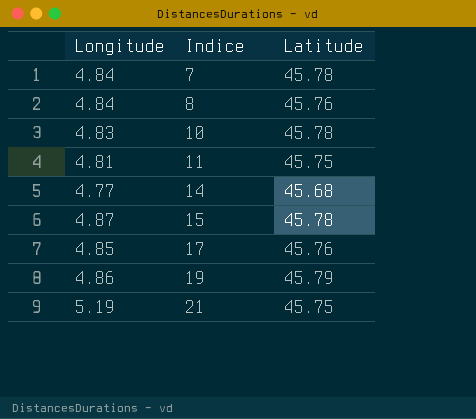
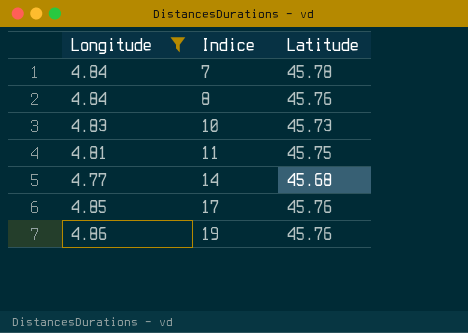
filter: none -> Longitude <= 4.86
10 | Latitude: 45.78 -> 45.73
19 | Latitude: 45.79 -> 45.76

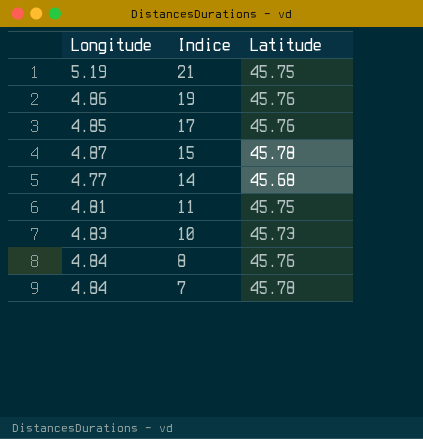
filter: Longitude <= 4.86 -> none
row order: Indice ascending -> Indice descending

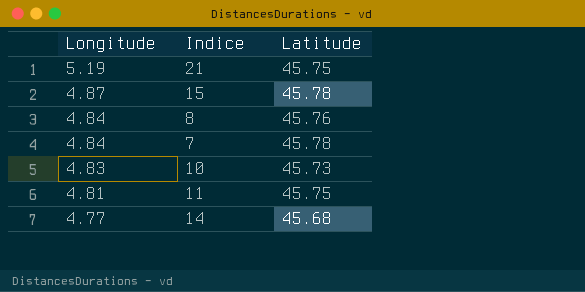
row order: Indice descending -> Longitude descending
row 19: 4.86 | 45.76 -> none
row 17: 4.85 | 45.76 -> none

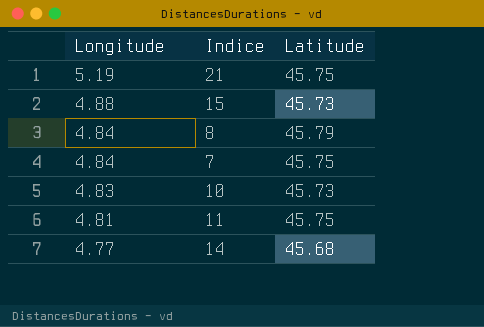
15 | Longitude: 4.87 -> 4.88
15 | Latitude: 45.78 -> 45.73
8 | Latitude: 45.76 -> 45.79
7 | Latitude: 45.78 -> 45.75

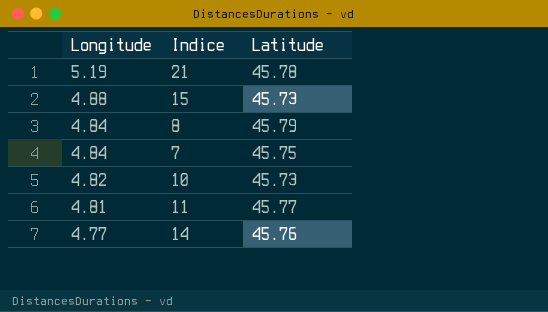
21 | Latitude: 45.75 -> 45.78
10 | Longitude: 4.83 -> 4.82
11 | Latitude: 45.75 -> 45.77
14 | Latitude: 45.68 -> 45.76

